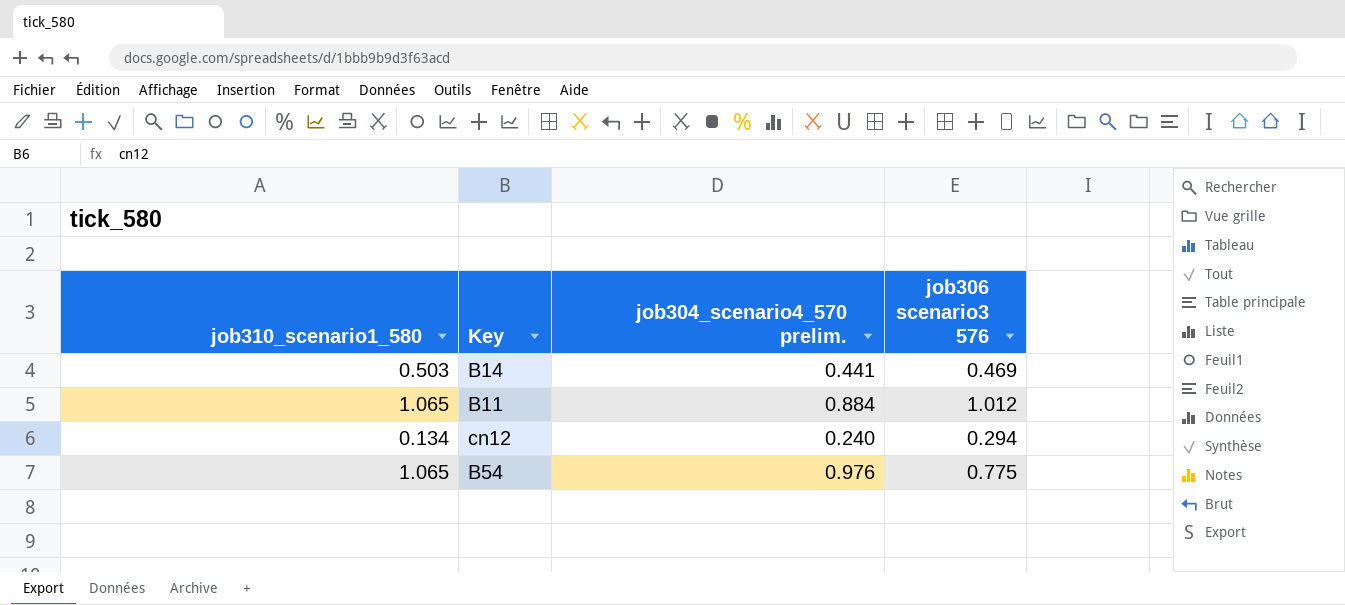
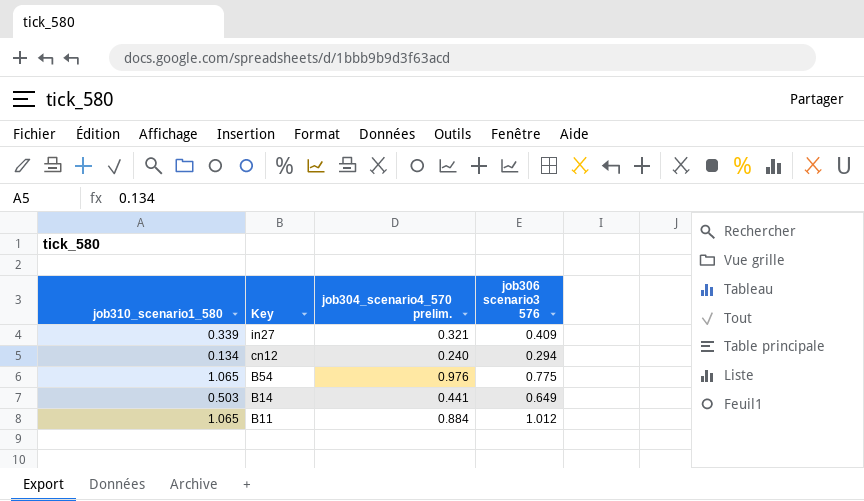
row order: none -> Key descending
row in27: none -> 0.339 | 0.321 | 0.409
B14 | job306 scenario3 576: 0.469 -> 0.649

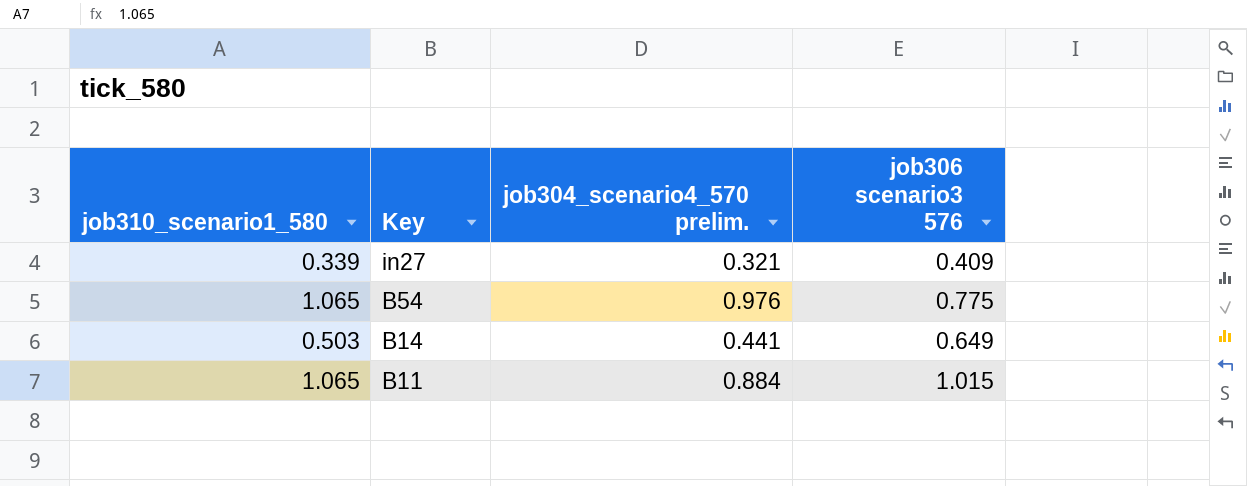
row cn12: 0.134 | 0.240 | 0.294 -> none
B11 | job306 scenario3 576: 1.012 -> 1.015

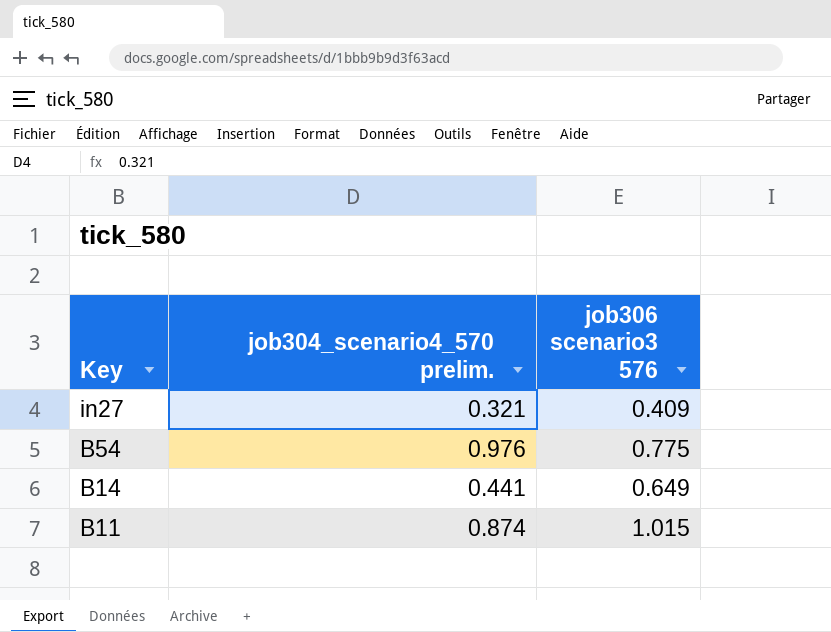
column job310_scenario1_580 | position: 1 -> none
B11 | job304_scenario4_570 prelim.: 0.884 -> 0.874

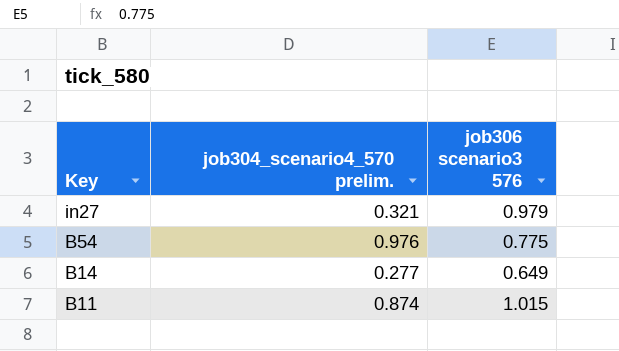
in27 | job306 scenario3 576: 0.409 -> 0.979
B14 | job304_scenario4_570 prelim.: 0.441 -> 0.277

